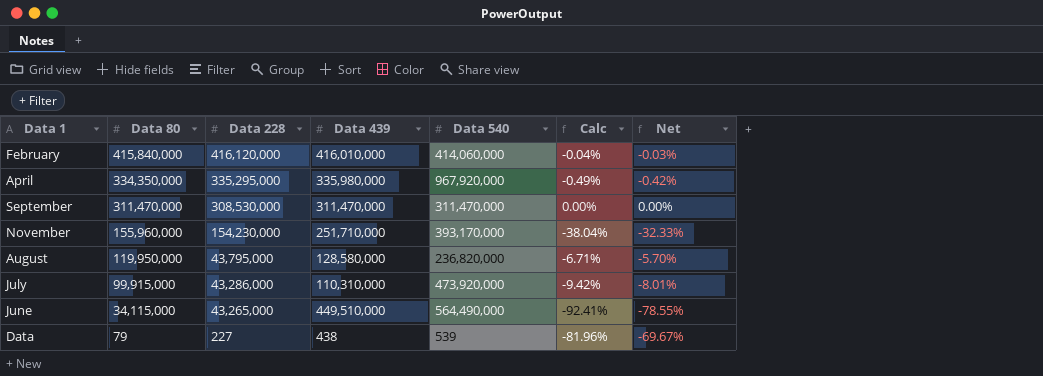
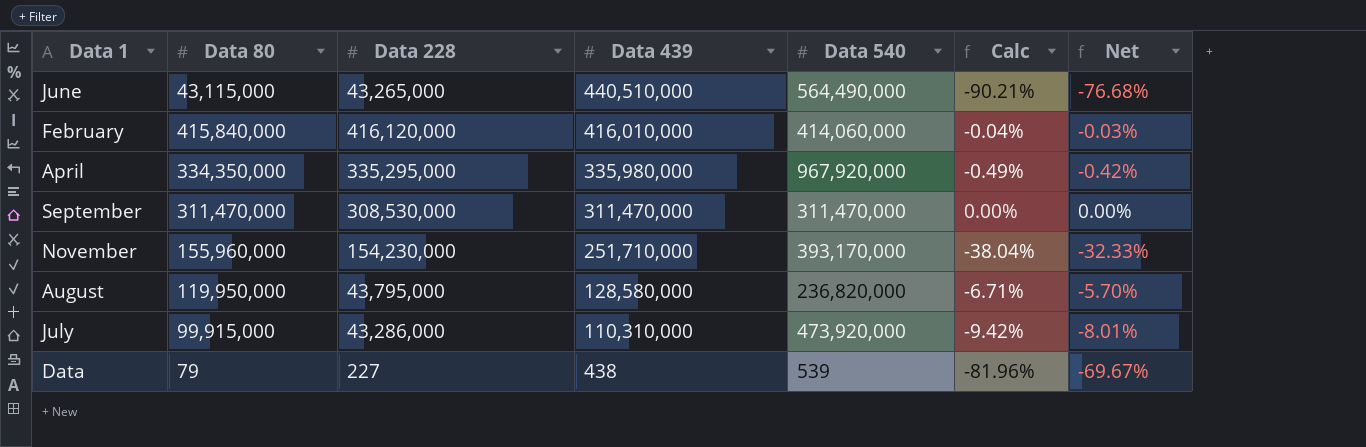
row order: Data 80 descending -> Data 439 descending
June | Data 80: 34,115,000 -> 43,115,000
June | Data 439: 449,510,000 -> 440,510,000
June | Calc: -92.41% -> -90.21%
June | Net: -78.55% -> -76.68%

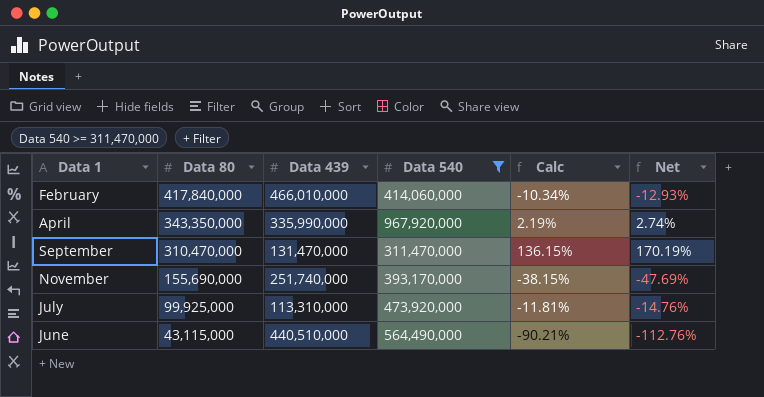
filter: none -> Data 540 >= 311,470,000
row order: Data 439 descending -> Data 80 descending
column Data 228 | position: 3 -> none
column Net | formula: [Calc] * 0.85 -> [Calc] * 1.25
February | Data 80: 415,840,000 -> 417,840,000
February | Data 439: 416,010,000 -> 466,010,000
February | Calc: -0.04% -> -10.34%
April | Data 80: 334,350,000 -> 343,350,000
April | Data 439: 335,980,000 -> 335,990,000
April | Calc: -0.49% -> 2.19%
September | Data 80: 311,470,000 -> 310,470,000
September | Data 439: 311,470,000 -> 131,470,000
September | Calc: 0.00% -> 136.15%
November | Data 80: 155,960,000 -> 155,690,000
November | Data 439: 251,710,000 -> 251,740,000
November | Calc: -38.04% -> -38.15%
July | Data 80: 99,915,000 -> 99,925,000
July | Data 439: 110,310,000 -> 113,310,000
July | Calc: -9.42% -> -11.81%

